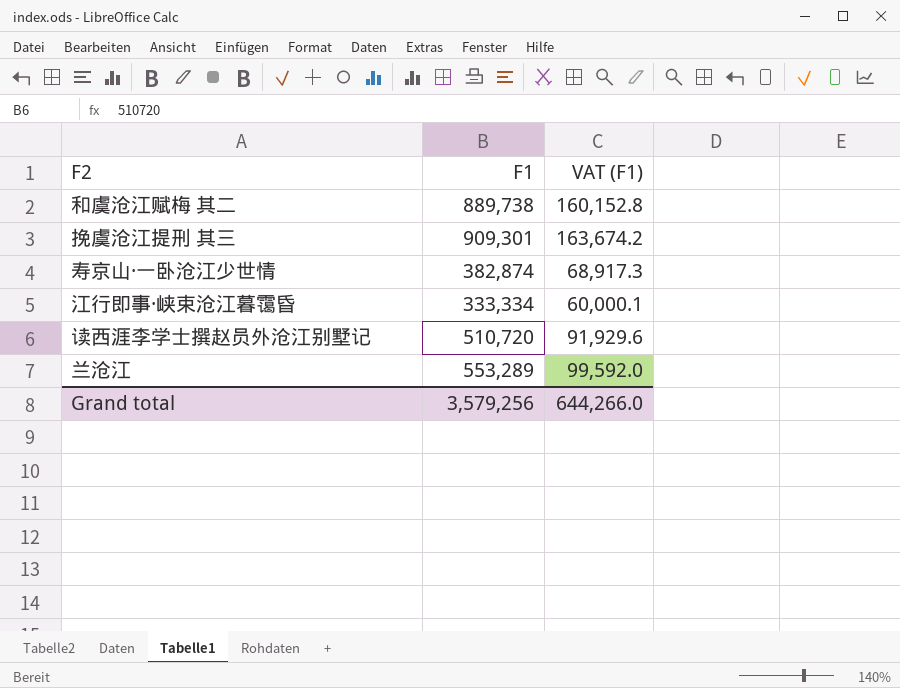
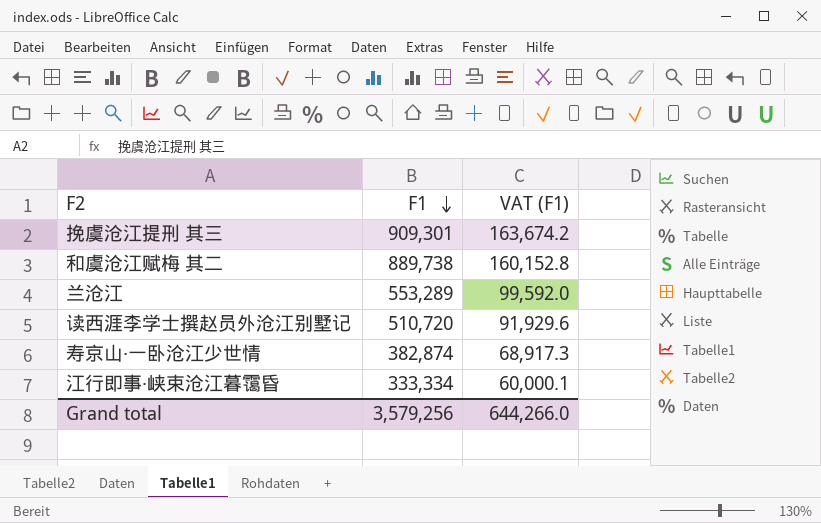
row order: none -> F1 descending

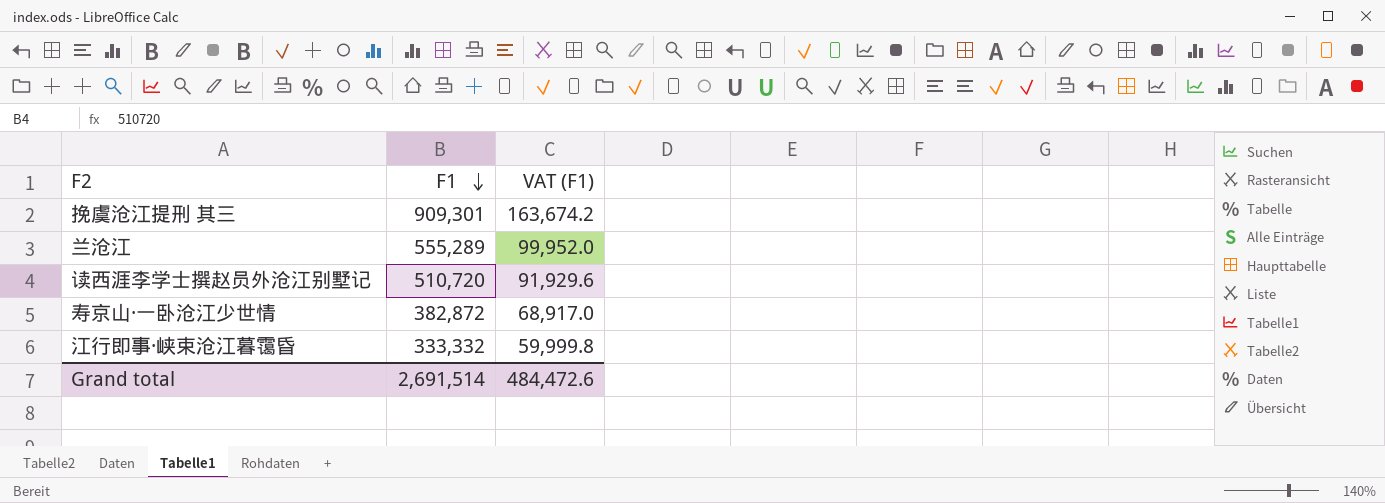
row 和虞沧江赋梅 其二: 889,738 | 160,152.8 -> none
兰沧江 | F1: 553,289 -> 555,289
兰沧江 | VAT (F1): 99,592.0 -> 99,952.0
寿京山·一卧沧江少世情 | F1: 382,874 -> 382,872
寿京山·一卧沧江少世情 | VAT (F1): 68,917.3 -> 68,917.0
江行即事·峡束沧江暮霭昏 | F1: 333,334 -> 333,332
江行即事·峡束沧江暮霭昏 | VAT (F1): 60,000.1 -> 59,999.8
Grand total | F1: 3,579,256 -> 2,691,514
Grand total | VAT (F1): 644,266.0 -> 484,472.6

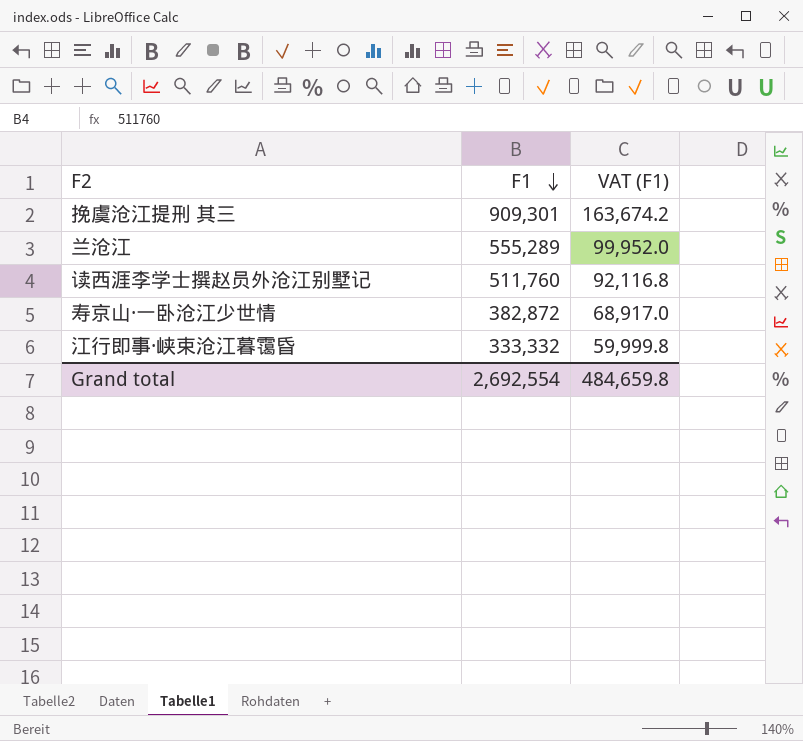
读西涯李学士撰赵员外沧江别墅记 | F1: 510,720 -> 511,760
读西涯李学士撰赵员外沧江别墅记 | VAT (F1): 91,929.6 -> 92,116.8
Grand total | F1: 2,691,514 -> 2,692,554
Grand total | VAT (F1): 484,472.6 -> 484,659.8

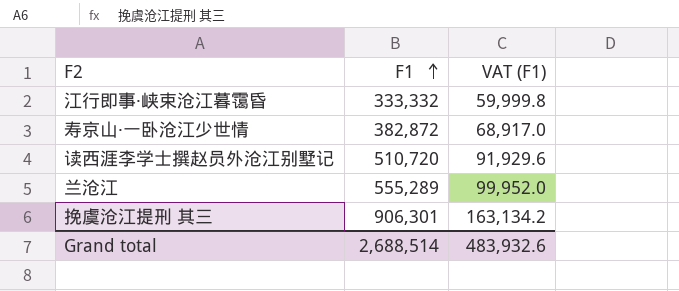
row order: F1 descending -> F1 ascending
读西涯李学士撰赵员外沧江别墅记 | F1: 511,760 -> 510,720
读西涯李学士撰赵员外沧江别墅记 | VAT (F1): 92,116.8 -> 91,929.6
挽虞沧江提刑 其三 | F1: 909,301 -> 906,301
挽虞沧江提刑 其三 | VAT (F1): 163,674.2 -> 163,134.2
Grand total | F1: 2,692,554 -> 2,688,514
Grand total | VAT (F1): 484,659.8 -> 483,932.6

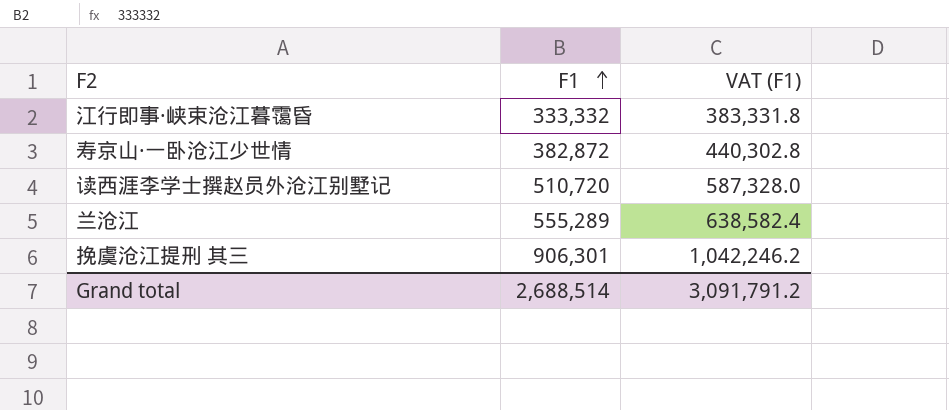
column VAT (F1) | formula: [F1] * 0.18 -> [F1] * 1.15
Grand total | VAT (F1): 483,932.6 -> 3,091,791.2

